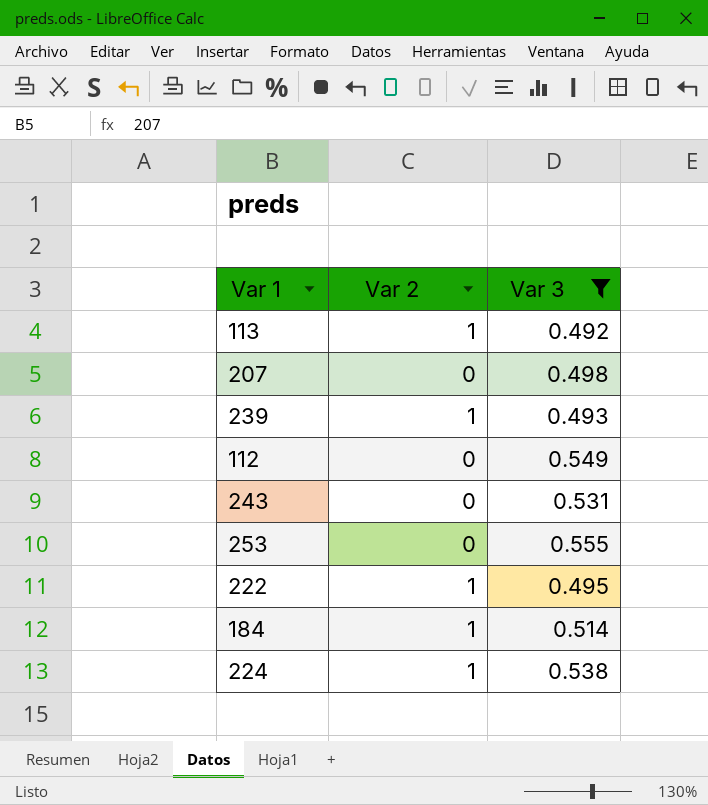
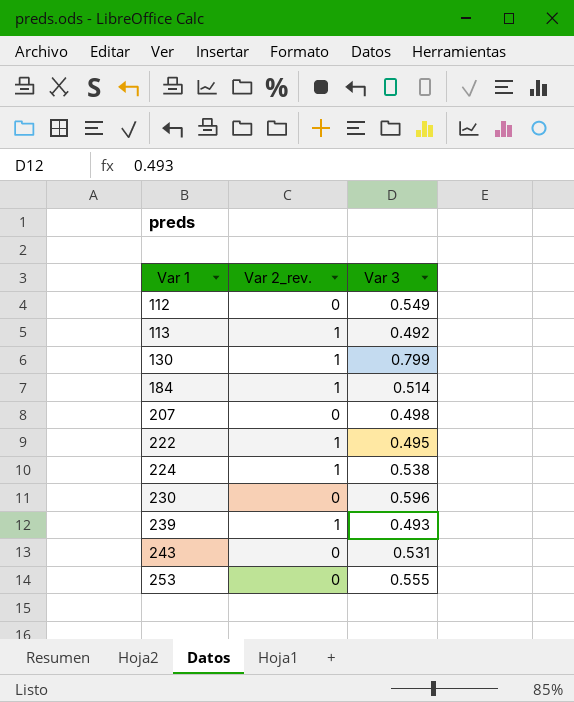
filter: Var 3 <= 0.555 -> none
row order: none -> Var 1 ascending
column name: Var 2 -> Var 2_rev.

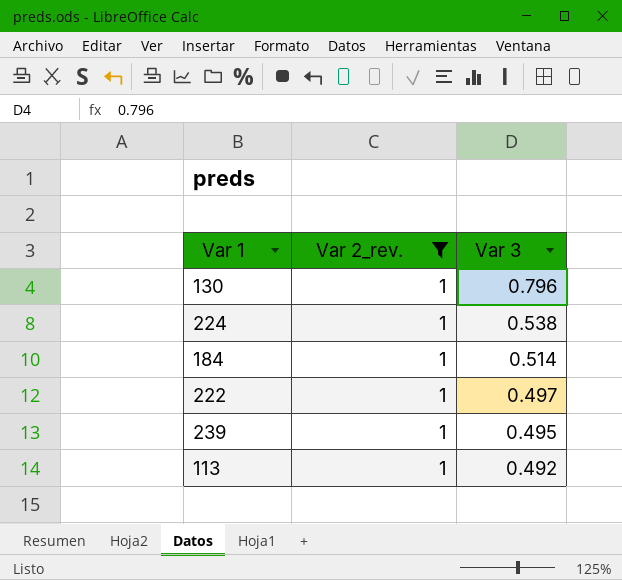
filter: none -> Var 2_rev. = 1
row order: Var 1 ascending -> Var 3 descending
130 | Var 3: 0.799 -> 0.796
222 | Var 3: 0.495 -> 0.497
239 | Var 3: 0.493 -> 0.495

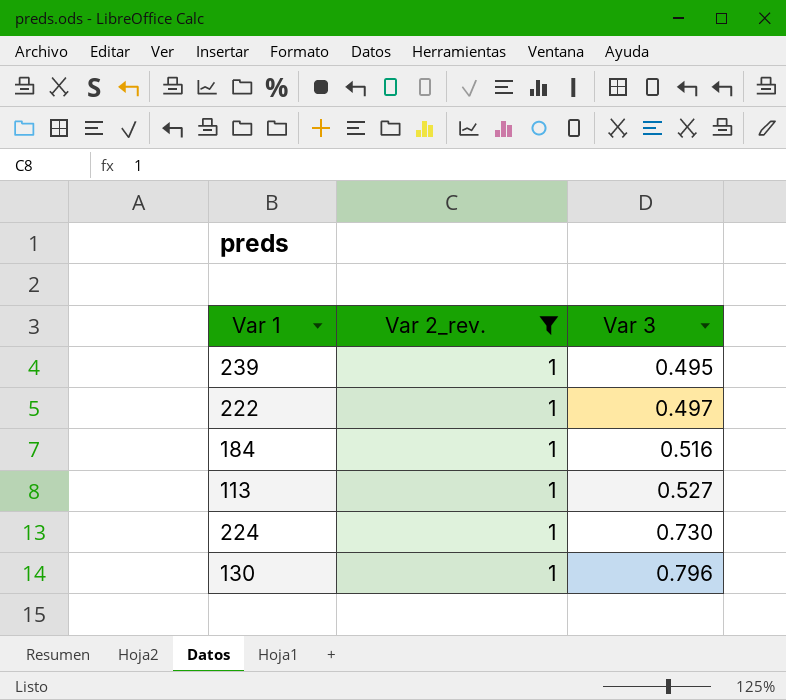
row order: Var 3 descending -> Var 3 ascending
184 | Var 3: 0.514 -> 0.516
113 | Var 3: 0.492 -> 0.527
224 | Var 3: 0.538 -> 0.730

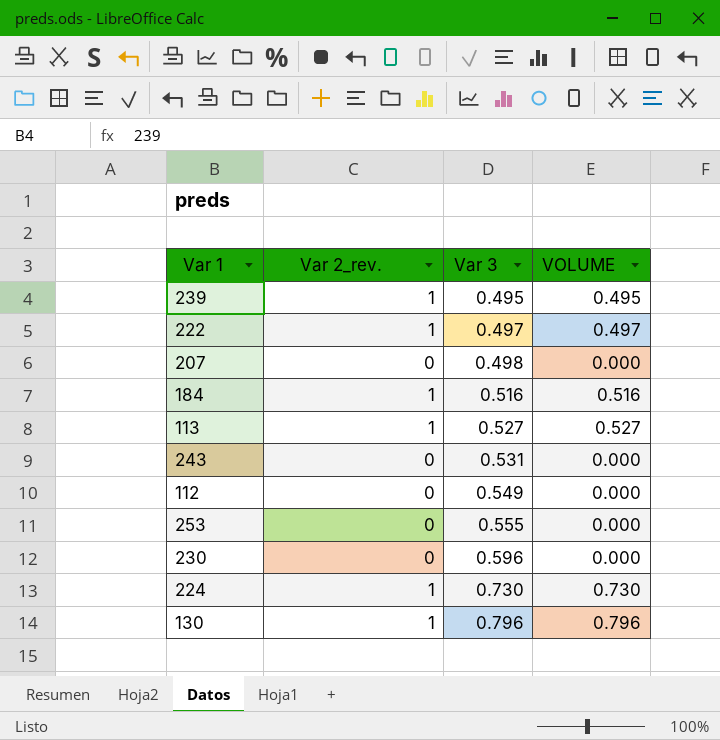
filter: Var 2_rev. = 1 -> none
column VOLUME | formula: none -> [Var 2_rev.] * [Var 3]

